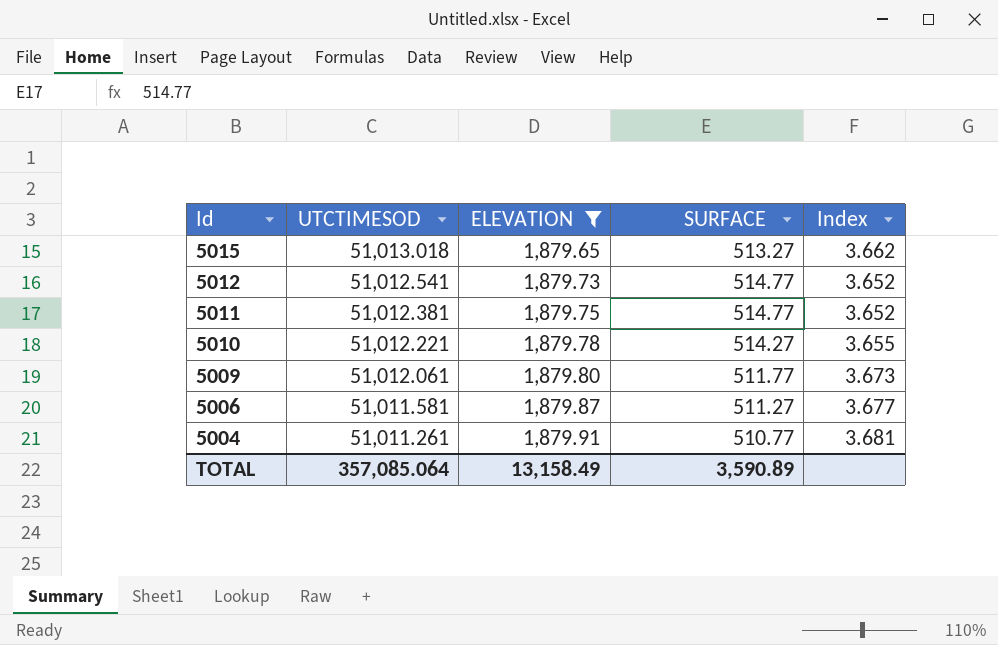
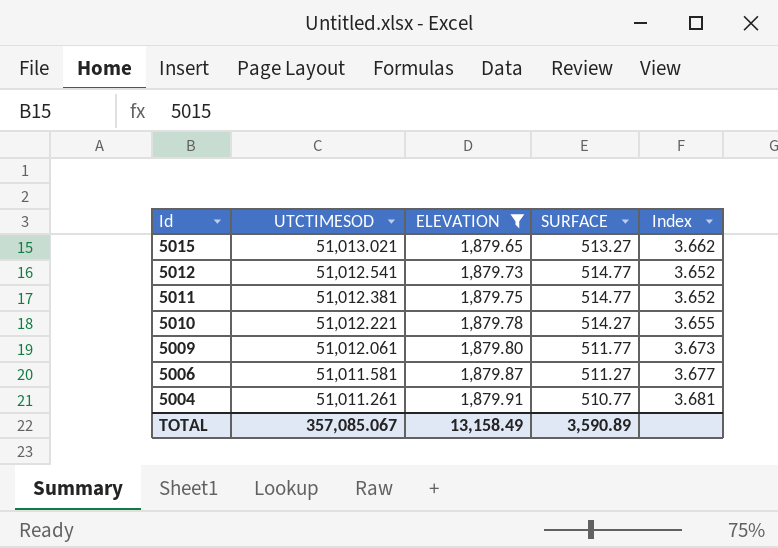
5015 | UTCTIMESOD: 51,013.018 -> 51,013.021
TOTAL | UTCTIMESOD: 357,085.064 -> 357,085.067

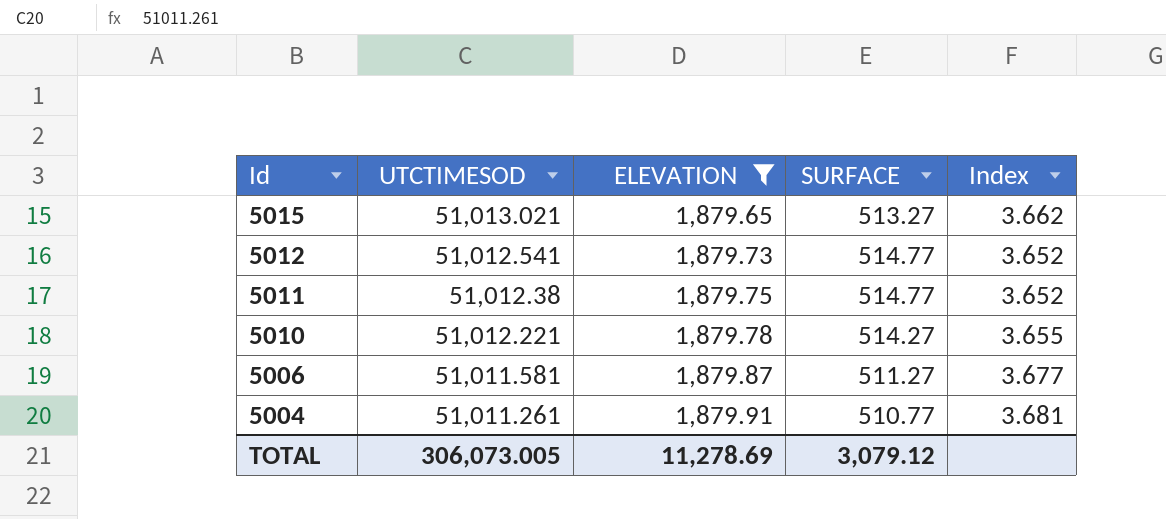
row 5009: 51,012.061 | 1,879.80 | 511.77 | 3.673 -> none
5011 | UTCTIMESOD: 51,012.381 -> 51,012.38
TOTAL | UTCTIMESOD: 357,085.067 -> 306,073.005
TOTAL | ELEVATION: 13,158.49 -> 11,278.69
TOTAL | SURFACE: 3,590.89 -> 3,079.12

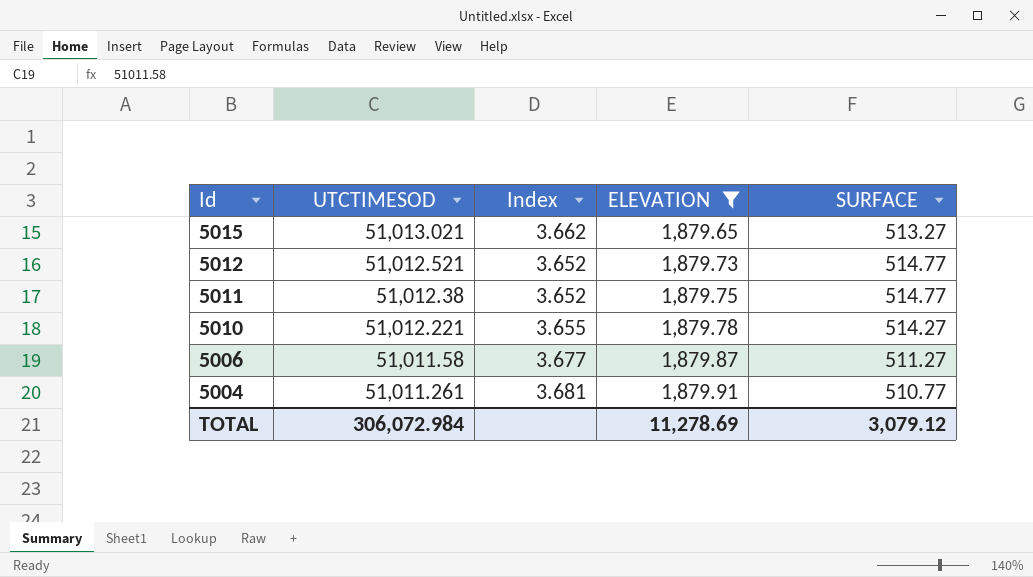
column Index | position: 5 -> 3
5012 | UTCTIMESOD: 51,012.541 -> 51,012.521
5006 | UTCTIMESOD: 51,011.581 -> 51,011.58
TOTAL | UTCTIMESOD: 306,073.005 -> 306,072.984

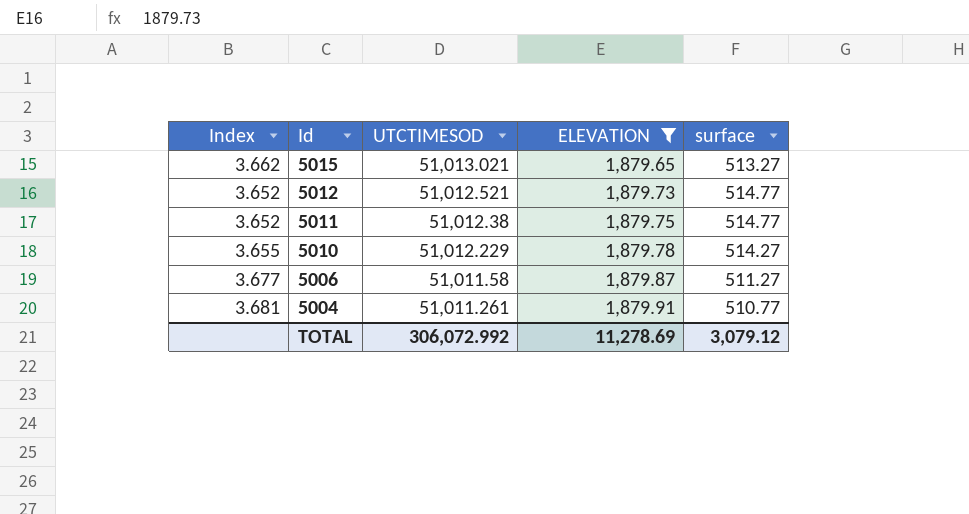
column Index | position: 3 -> 1
column name: SURFACE -> surface
5010 | UTCTIMESOD: 51,012.221 -> 51,012.229
TOTAL | UTCTIMESOD: 306,072.984 -> 306,072.992

